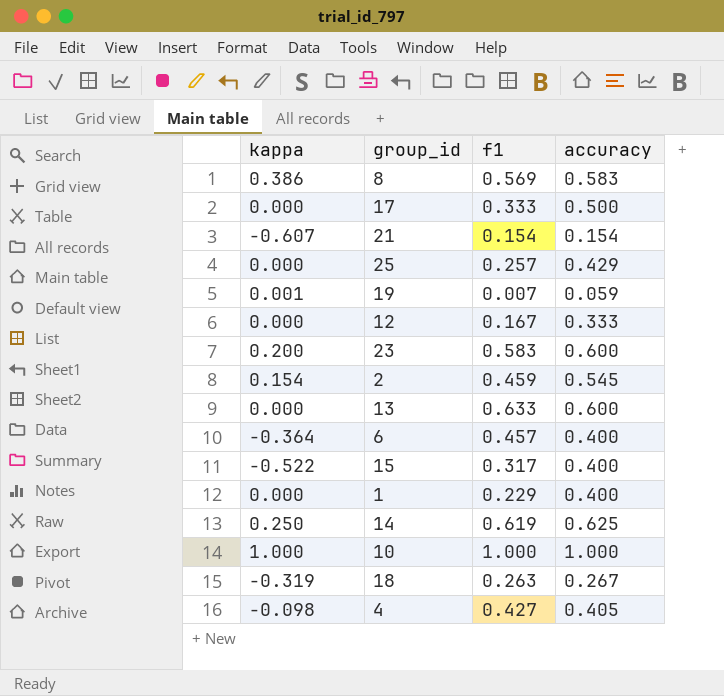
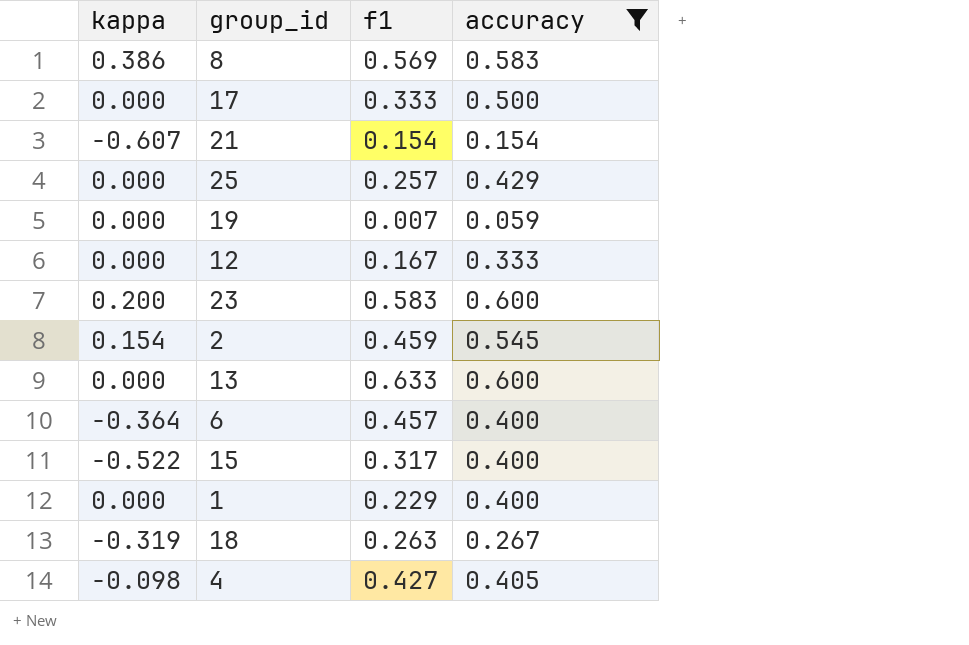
filter: none -> accuracy <= 0.600
19 | kappa: 0.001 -> 0.000

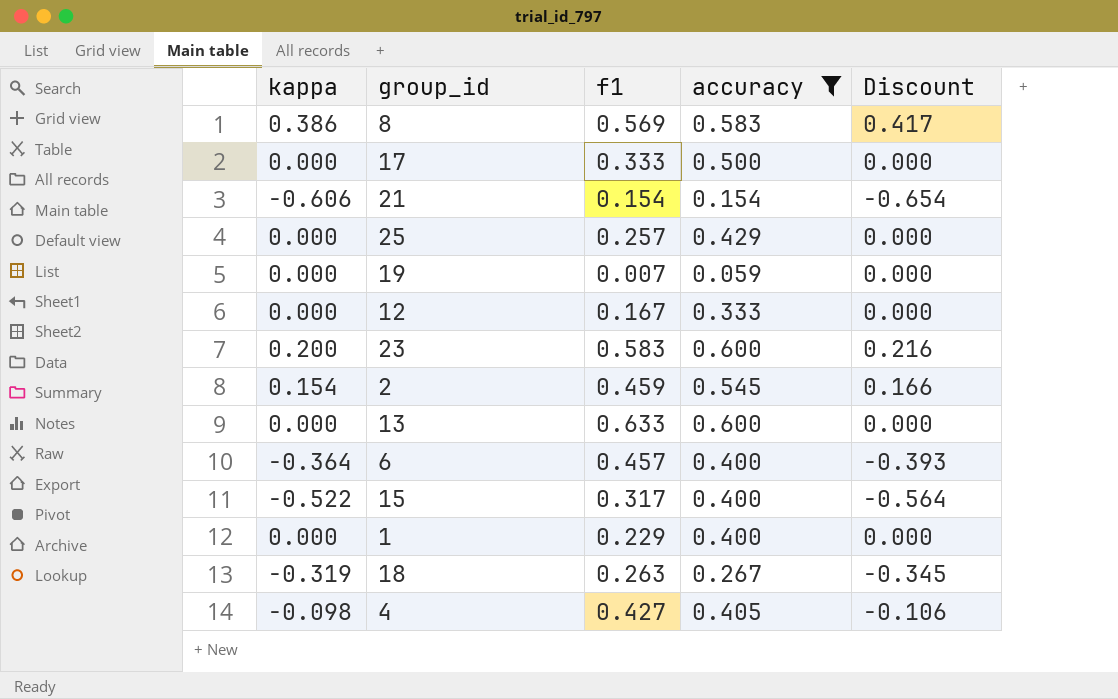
column Discount | formula: none -> [kappa] * 1.08
21 | kappa: -0.607 -> -0.606

